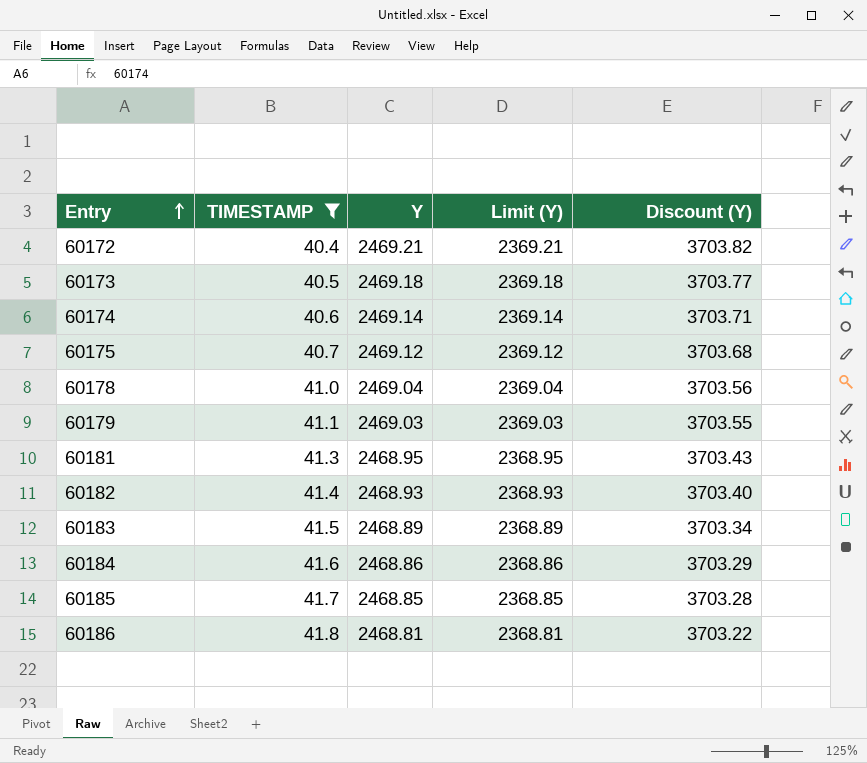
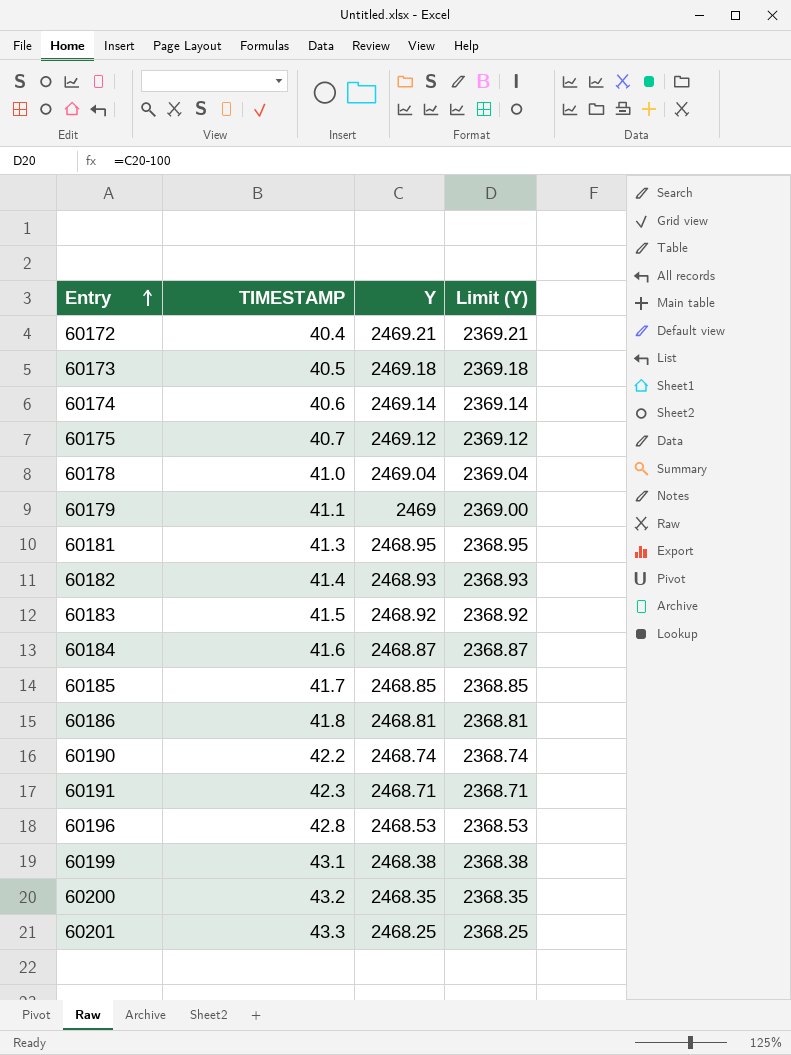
filter: TIMESTAMP <= 41.8 -> none
column Discount (Y) | formula: [Y] * 1.5 -> none
60179 | Y: 2469.03 -> 2469
60179 | Limit (Y): 2369.03 -> 2369.00
60183 | Y: 2468.89 -> 2468.92
60183 | Limit (Y): 2368.89 -> 2368.92
60184 | Y: 2468.86 -> 2468.87
60184 | Limit (Y): 2368.86 -> 2368.87

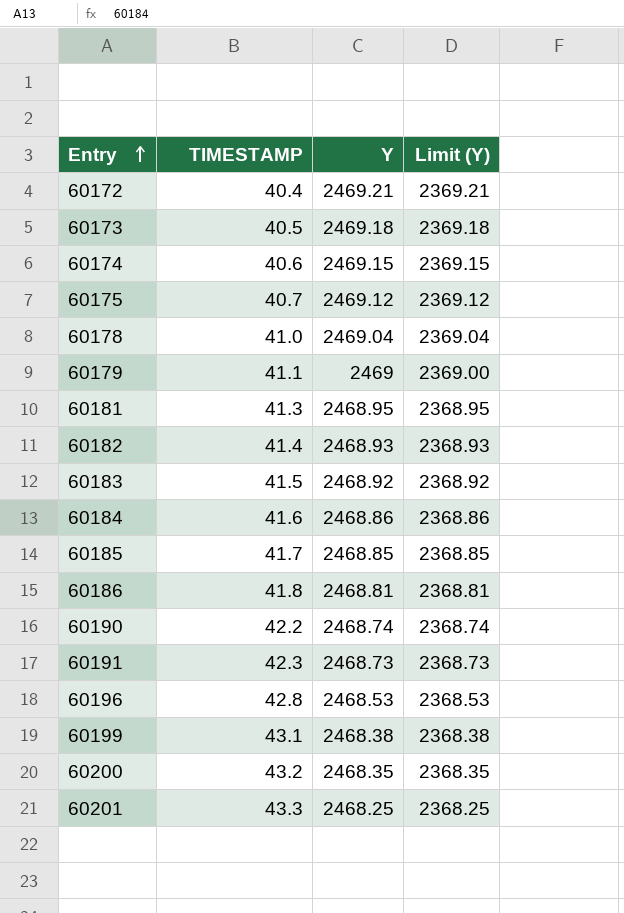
60174 | Y: 2469.14 -> 2469.15
60174 | Limit (Y): 2369.14 -> 2369.15
60184 | Y: 2468.87 -> 2468.86
60184 | Limit (Y): 2368.87 -> 2368.86
60191 | Y: 2468.71 -> 2468.73
60191 | Limit (Y): 2368.71 -> 2368.73

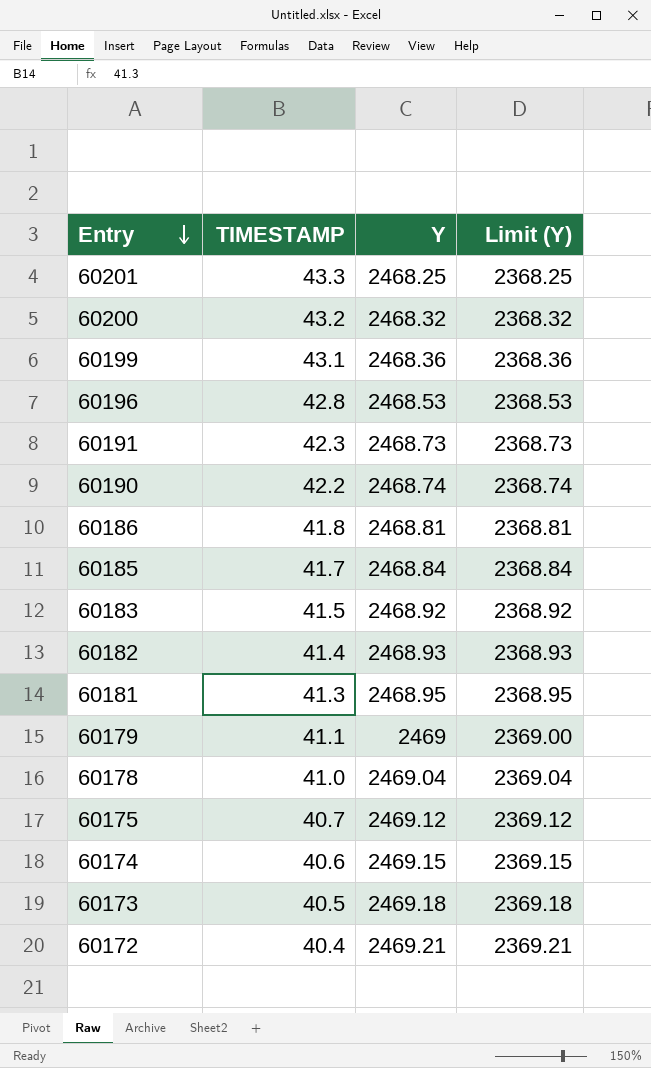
row order: Entry ascending -> Entry descending
row 60184: 41.6 | 2468.86 | 2368.86 -> none
60200 | Y: 2468.35 -> 2468.32
60200 | Limit (Y): 2368.35 -> 2368.32
60199 | Y: 2468.38 -> 2468.36
60199 | Limit (Y): 2368.38 -> 2368.36
60185 | Y: 2468.85 -> 2468.84
60185 | Limit (Y): 2368.85 -> 2368.84

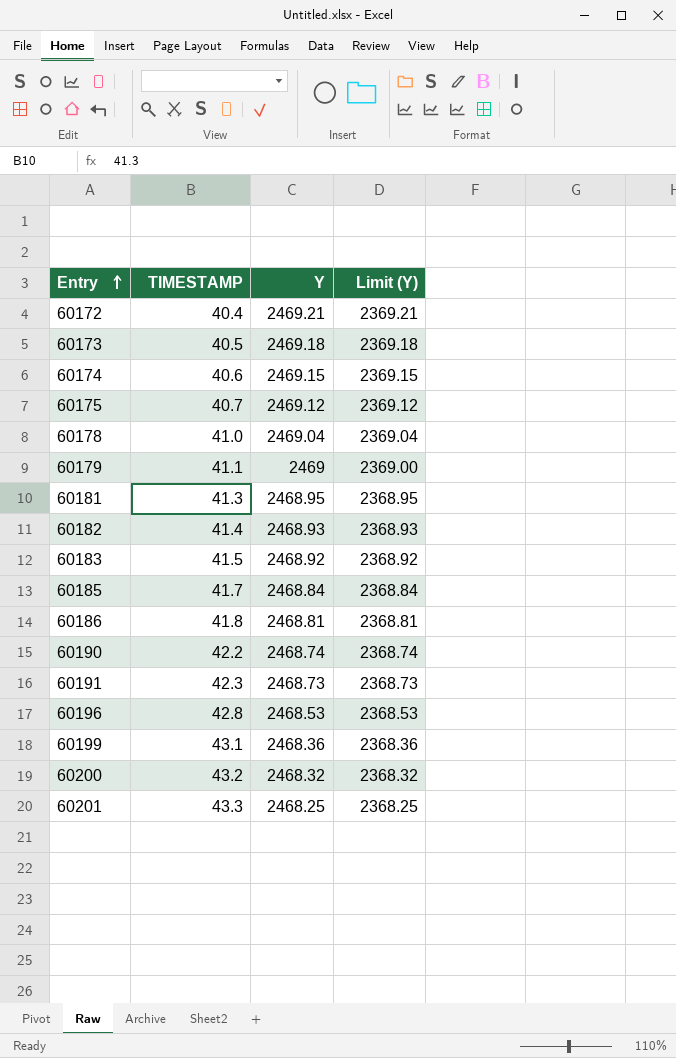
row order: Entry descending -> Entry ascending

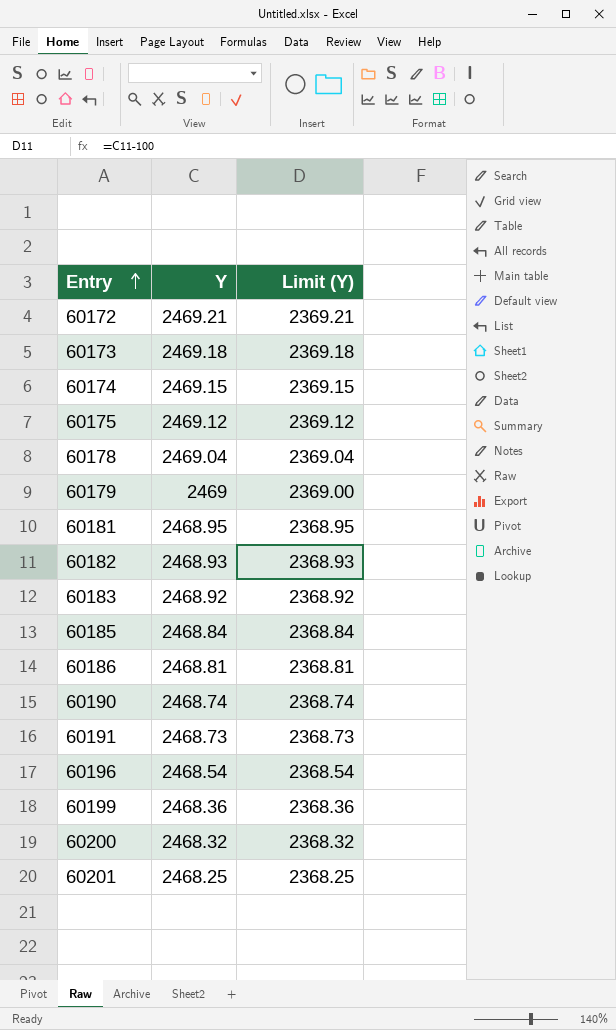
column TIMESTAMP | position: 2 -> none
60196 | Y: 2468.53 -> 2468.54
60196 | Limit (Y): 2368.53 -> 2368.54

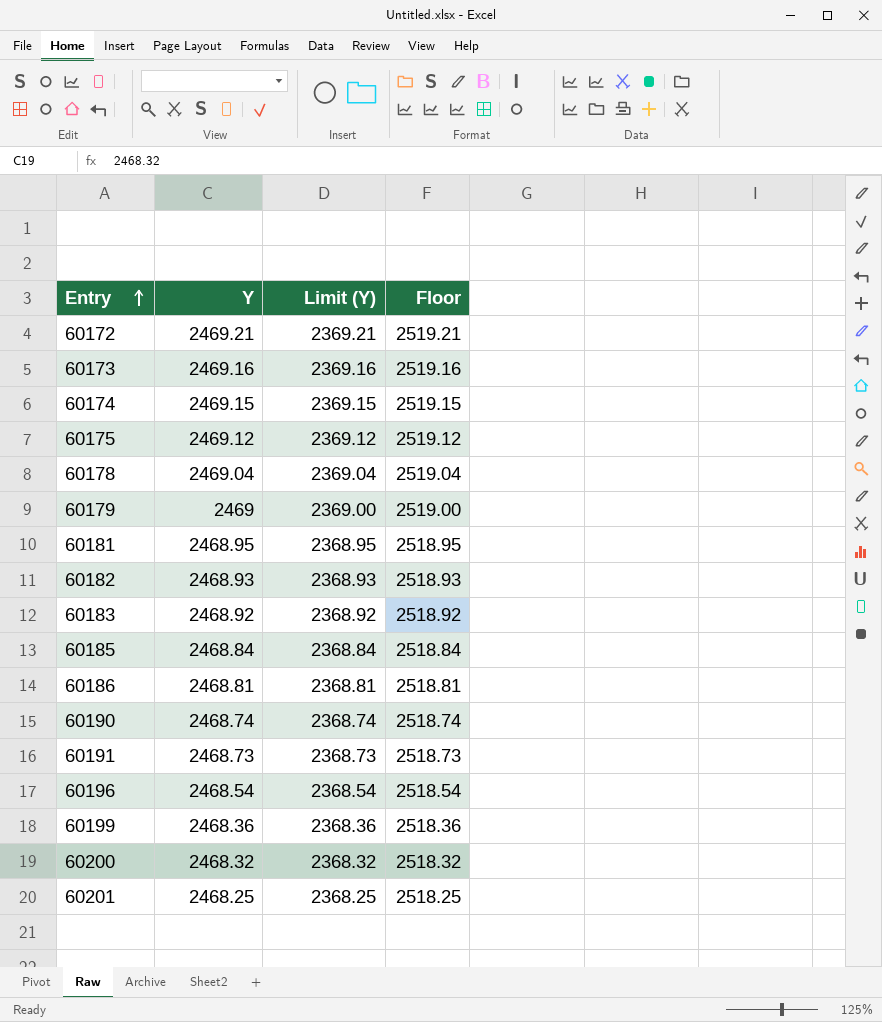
column Floor | formula: none -> [Y] + 50
60173 | Y: 2469.18 -> 2469.16
60173 | Limit (Y): 2369.18 -> 2369.16

